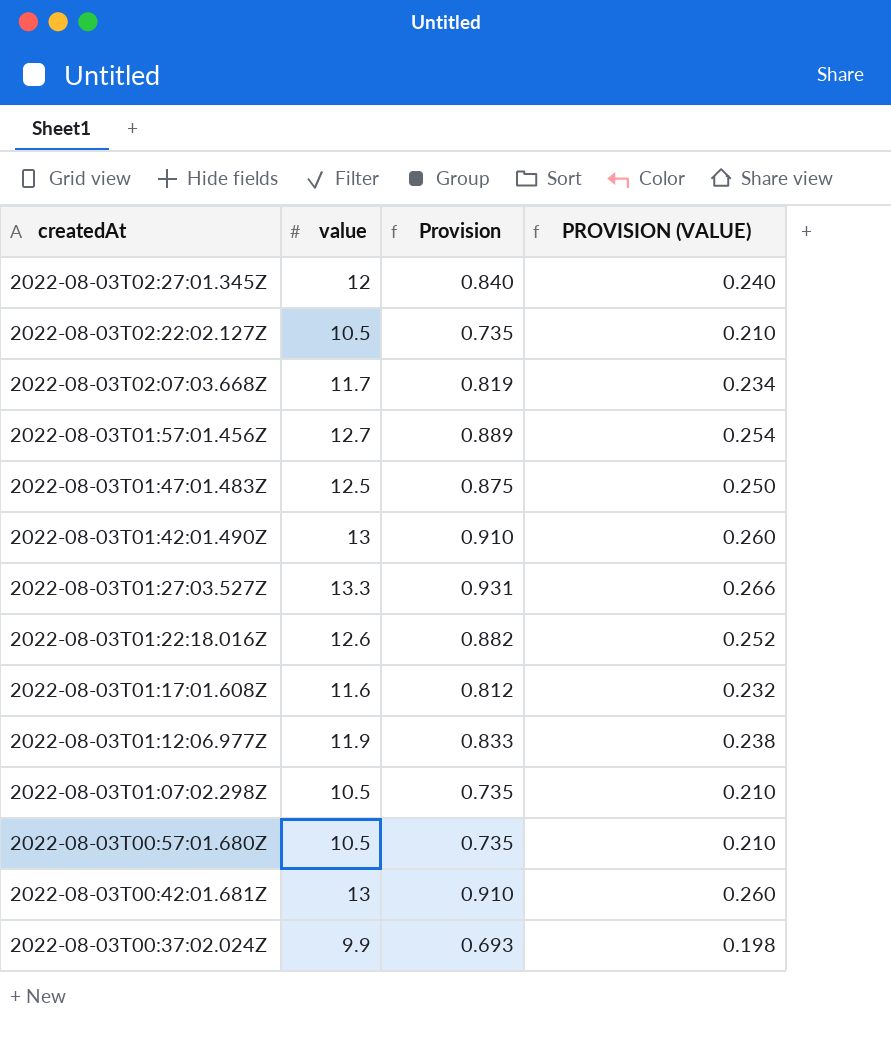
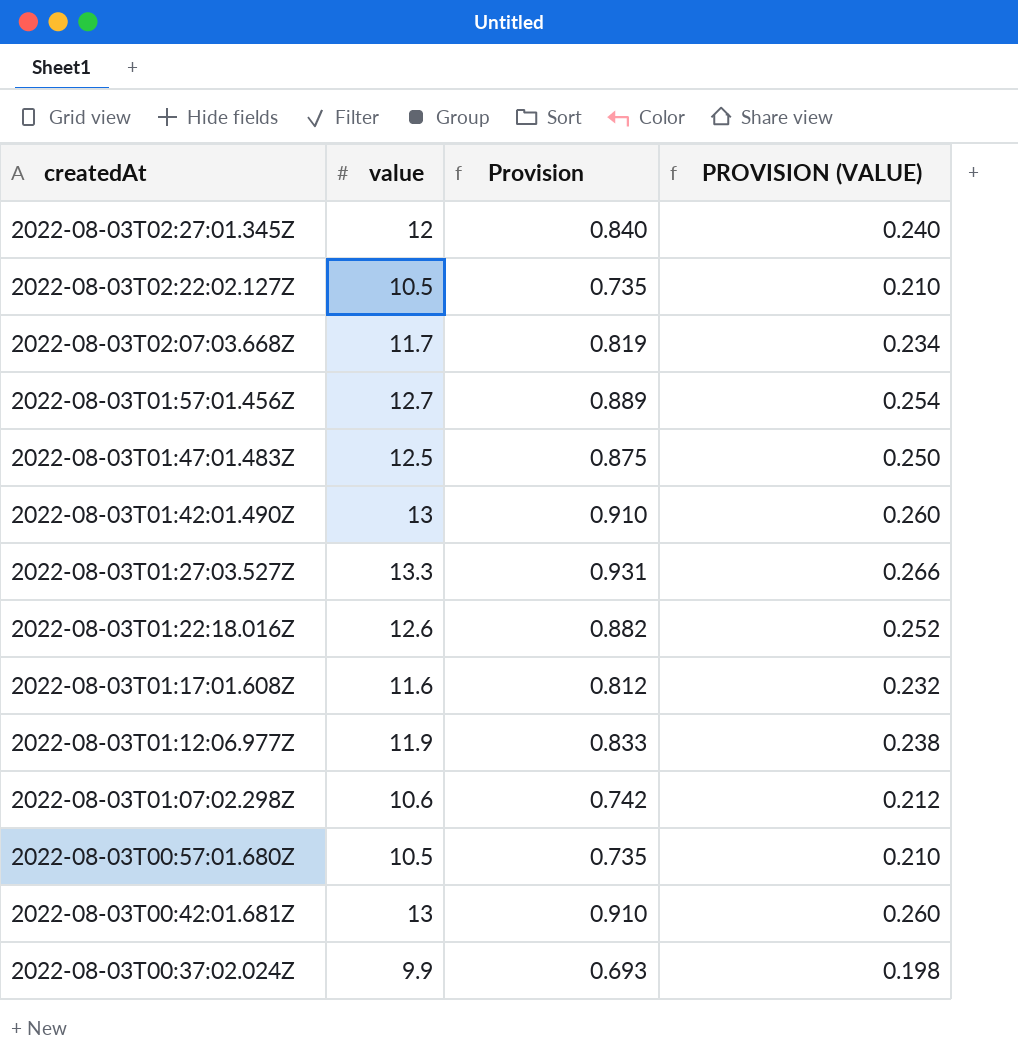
2022-08-03T01:07:02.298Z | value: 10.5 -> 10.6
2022-08-03T01:07:02.298Z | Provision: 0.735 -> 0.742
2022-08-03T01:07:02.298Z | PROVISION (VALUE): 0.210 -> 0.212

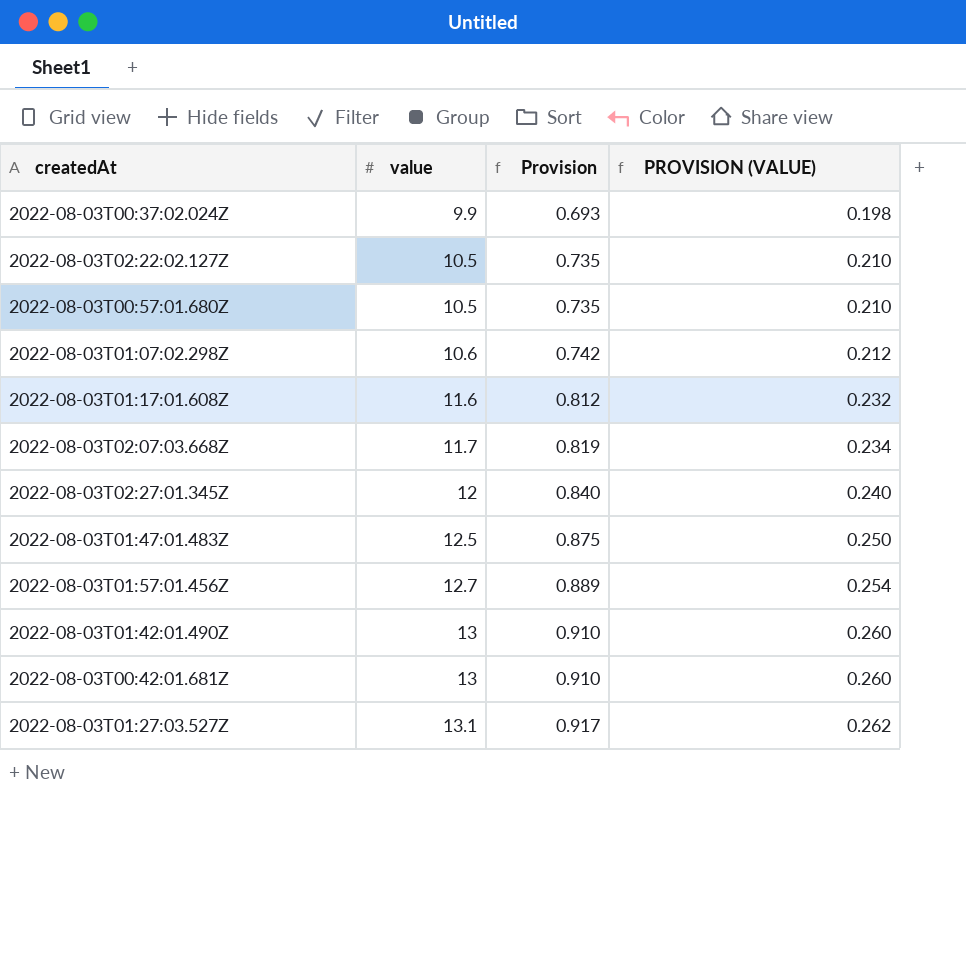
row order: createdAt descending -> value ascending
row 2022-08-03T01:22:18.016Z: 12.6 | 0.882 | 0.252 -> none
row 2022-08-03T01:12:06.977Z: 11.9 | 0.833 | 0.238 -> none
2022-08-03T01:27:03.527Z | value: 13.3 -> 13.1
2022-08-03T01:27:03.527Z | Provision: 0.931 -> 0.917
2022-08-03T01:27:03.527Z | PROVISION (VALUE): 0.266 -> 0.262

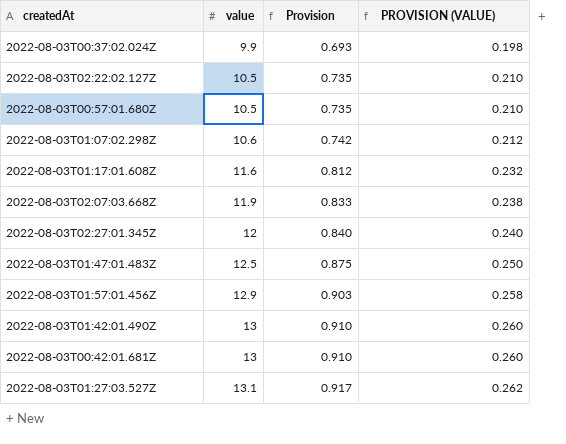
2022-08-03T02:07:03.668Z | value: 11.7 -> 11.9
2022-08-03T02:07:03.668Z | Provision: 0.819 -> 0.833
2022-08-03T02:07:03.668Z | PROVISION (VALUE): 0.234 -> 0.238
2022-08-03T01:57:01.456Z | value: 12.7 -> 12.9
2022-08-03T01:57:01.456Z | Provision: 0.889 -> 0.903
2022-08-03T01:57:01.456Z | PROVISION (VALUE): 0.254 -> 0.258

